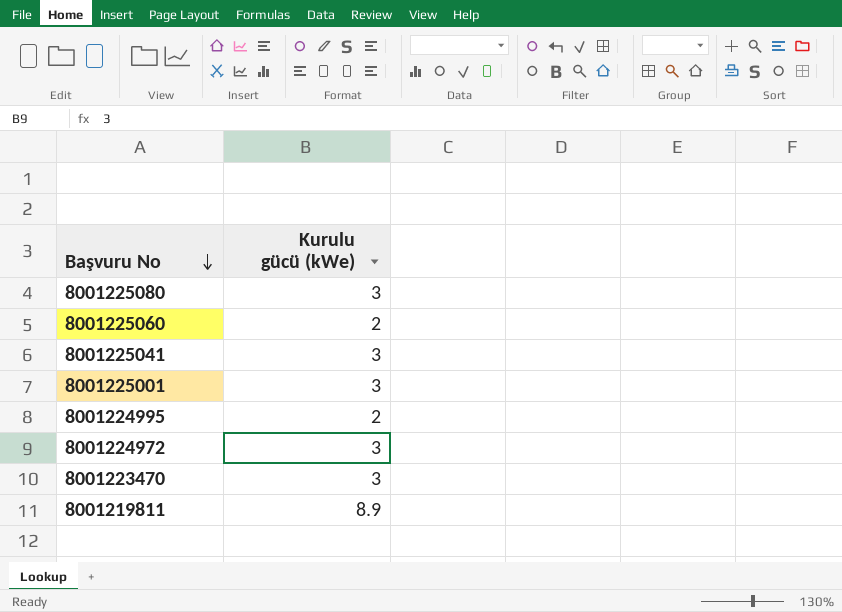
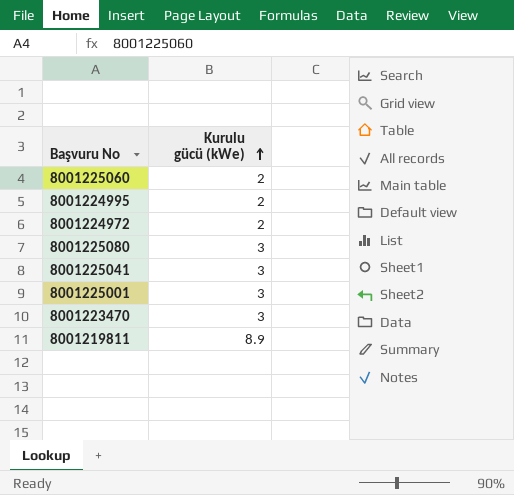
row order: Başvuru No descending -> Kurulu gücü (kWe) ascending
8001224972 | Kurulu gücü (kWe): 3 -> 2

